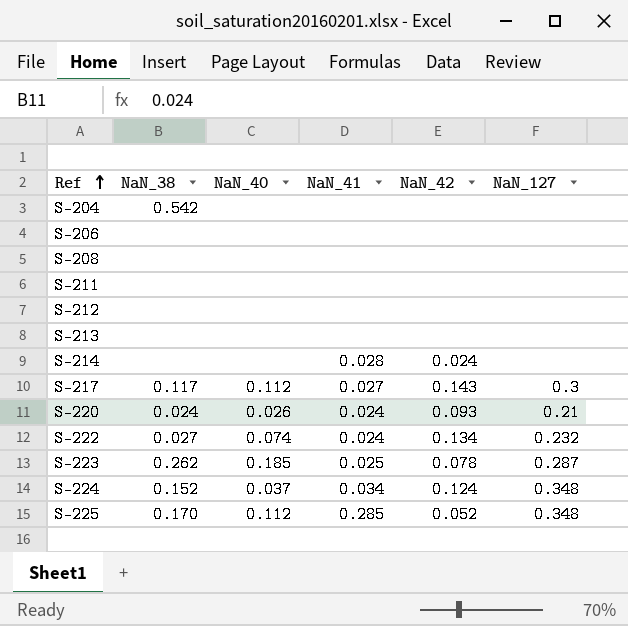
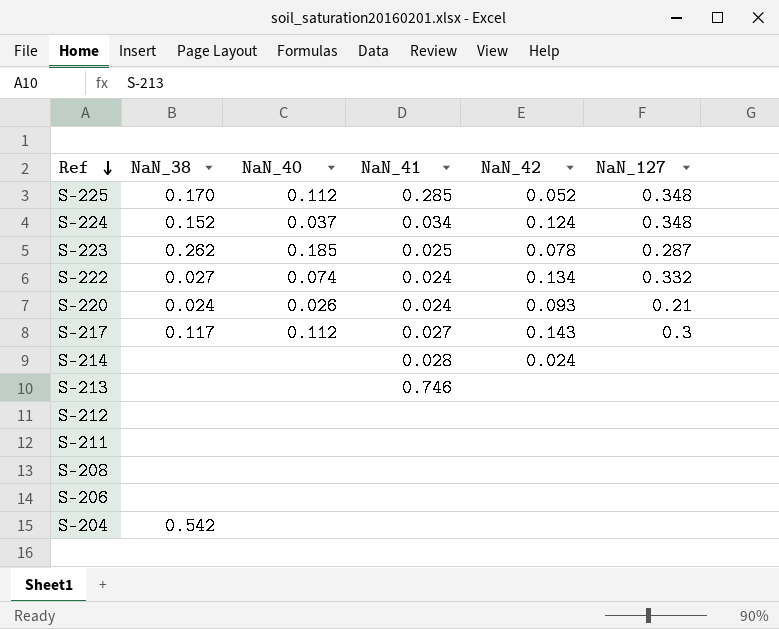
row order: Ref ascending -> Ref descending
S-222 | NaN_127: 0.232 -> 0.332
S-213 | NaN_41: none -> 0.746

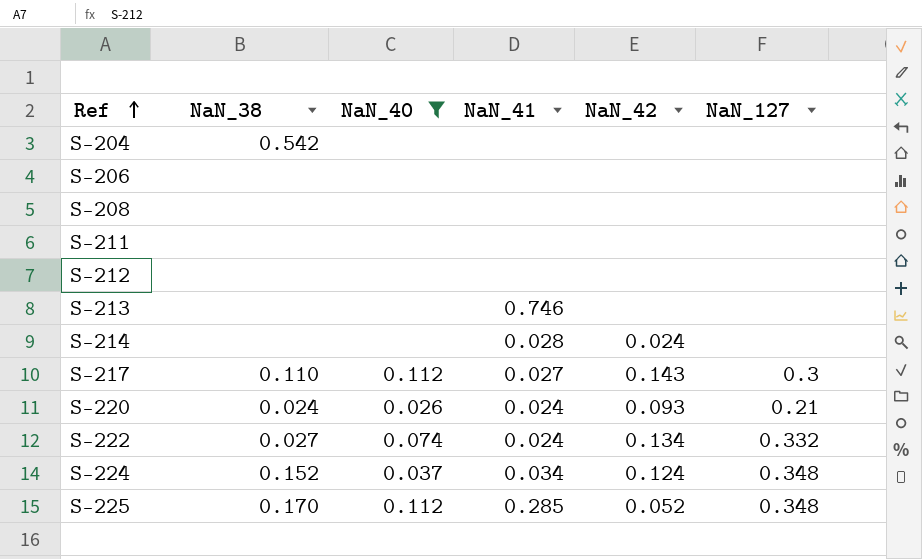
filter: none -> NaN_40 != 0.185
row order: Ref descending -> Ref ascending
S-217 | NaN_38: 0.117 -> 0.110

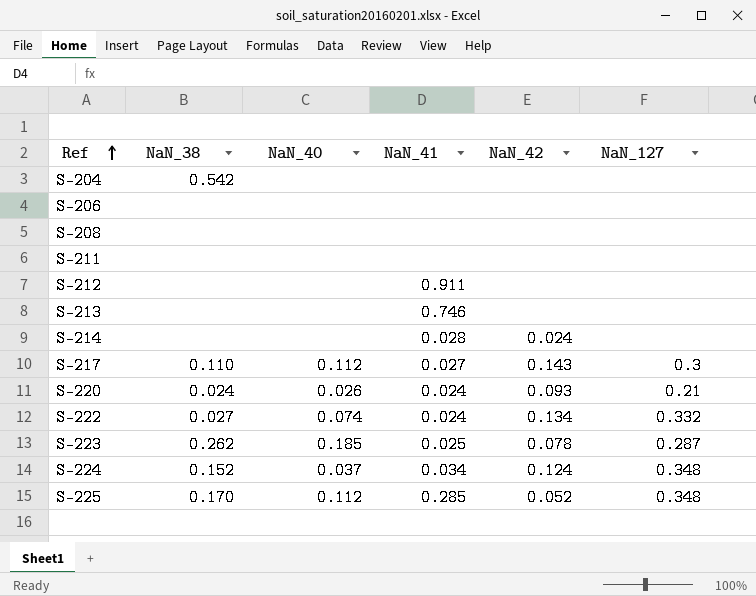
filter: NaN_40 != 0.185 -> none
S-212 | NaN_41: none -> 0.911

